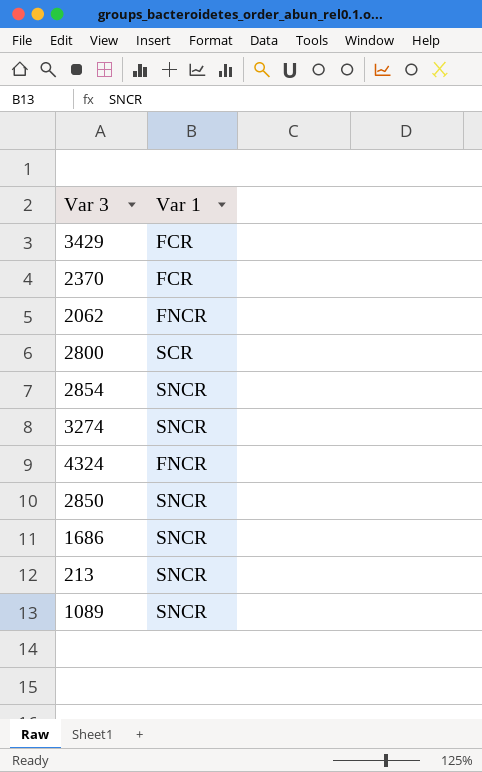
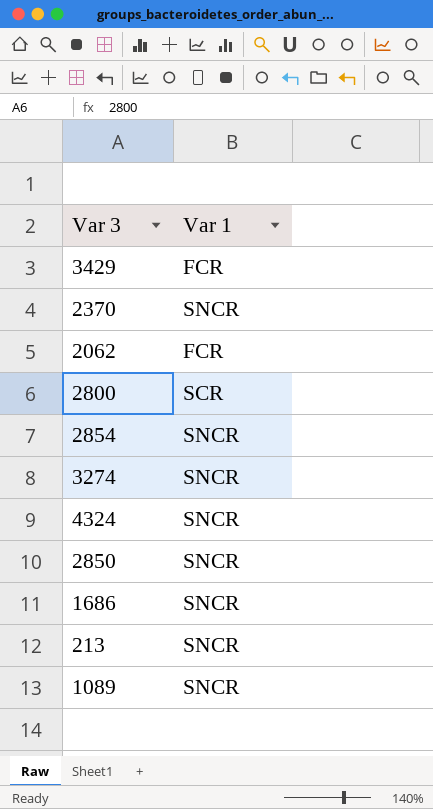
2370 | Var 1: FCR -> SNCR
2062 | Var 1: FNCR -> FCR
4324 | Var 1: FNCR -> SNCR

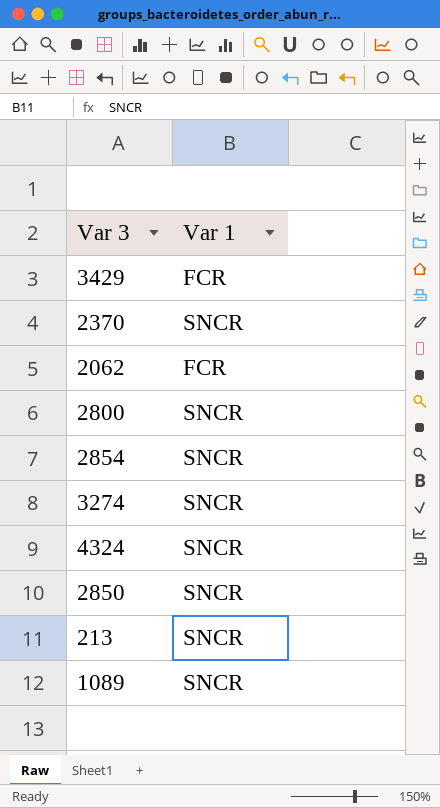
row 1686: SNCR -> none
2800 | Var 1: SCR -> SNCR

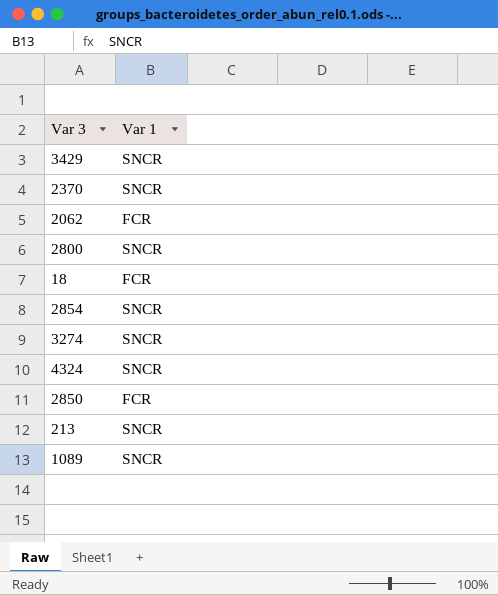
3429 | Var 1: FCR -> SNCR
row 18: none -> FCR
2850 | Var 1: SNCR -> FCR

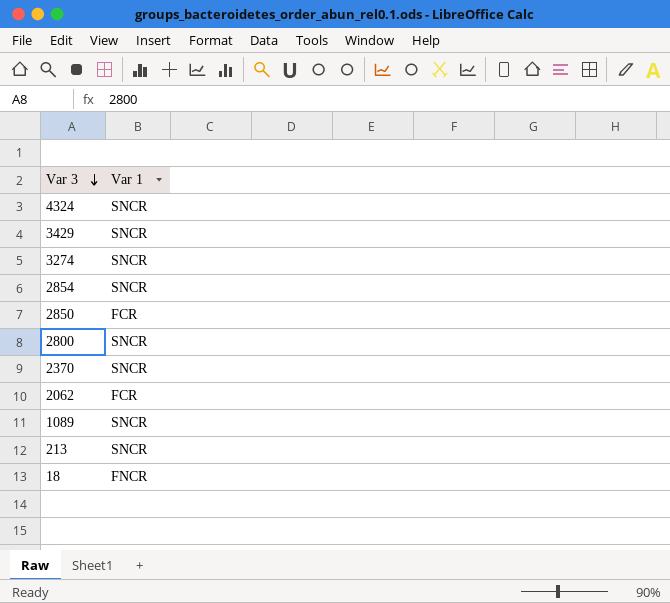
row order: none -> Var 3 descending
18 | Var 1: FCR -> FNCR

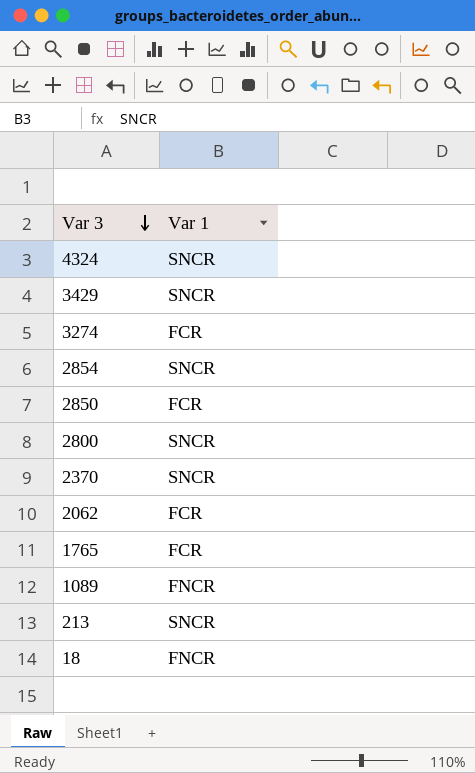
3274 | Var 1: SNCR -> FCR
row 1765: none -> FCR
1089 | Var 1: SNCR -> FNCR

